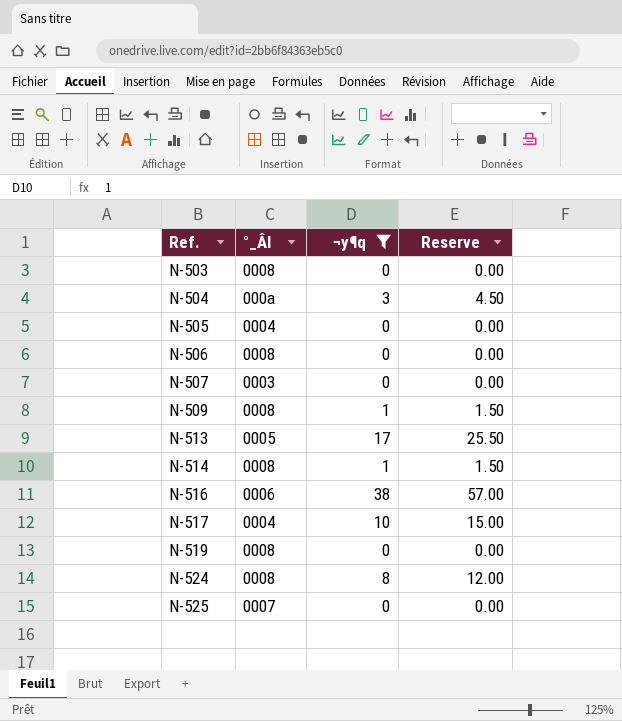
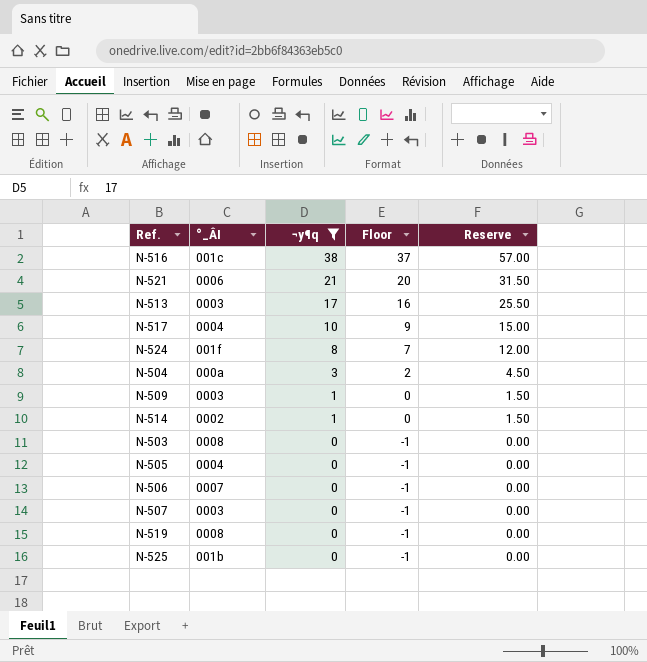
row order: Ref. ascending -> ¬y¶q descending
column Floor | formula: none -> [¬y¶q] - 1
N-516 | °_ÂI: 0006 -> 001c
row N-521: none -> 0006 | 21 | 20 | 31.50
N-513 | °_ÂI: 0005 -> 0003
N-524 | °_ÂI: 0008 -> 001f
N-509 | °_ÂI: 0008 -> 0003
N-514 | °_ÂI: 0008 -> 0002
N-506 | °_ÂI: 0008 -> 0007
N-525 | °_ÂI: 0007 -> 001b

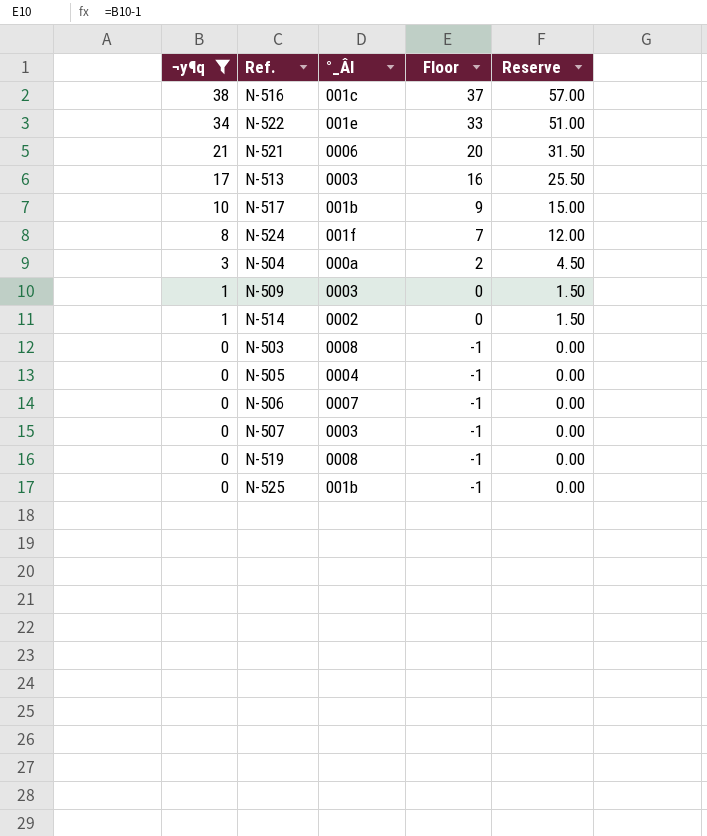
column ¬y¶q | position: 3 -> 1
row N-522: none -> 34 | 001e | 33 | 51.00
N-517 | °_ÂI: 0004 -> 001b

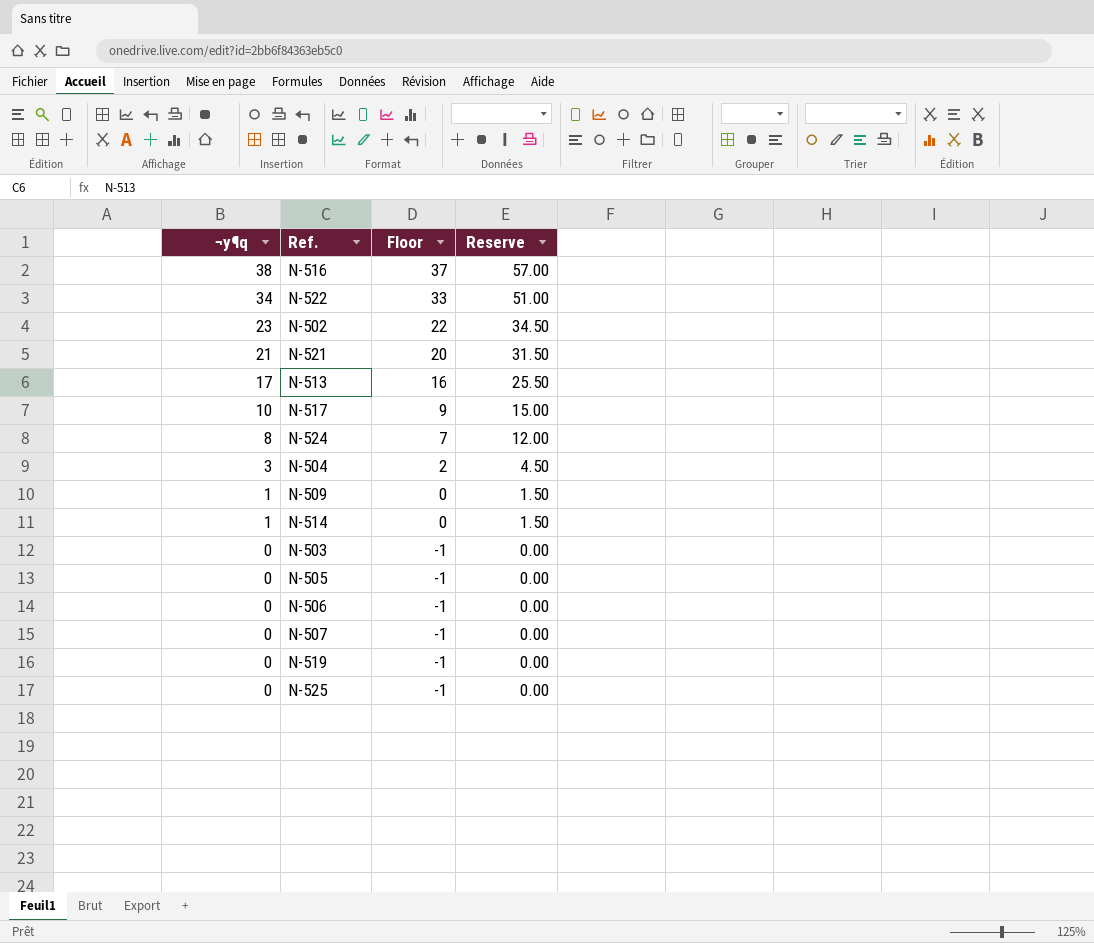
filter: ¬y¶q != 23 -> none
column °_ÂI | position: 3 -> none

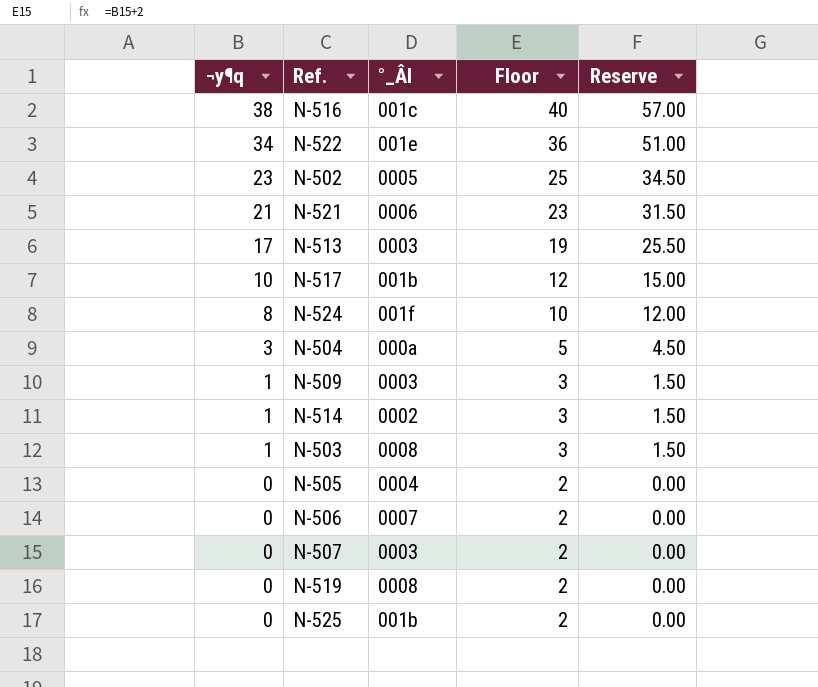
column °_ÂI | position: none -> 3
column Floor | formula: [¬y¶q] - 1 -> [¬y¶q] + 2
N-503 | ¬y¶q: 0 -> 1
N-503 | Reserve: 0.00 -> 1.50

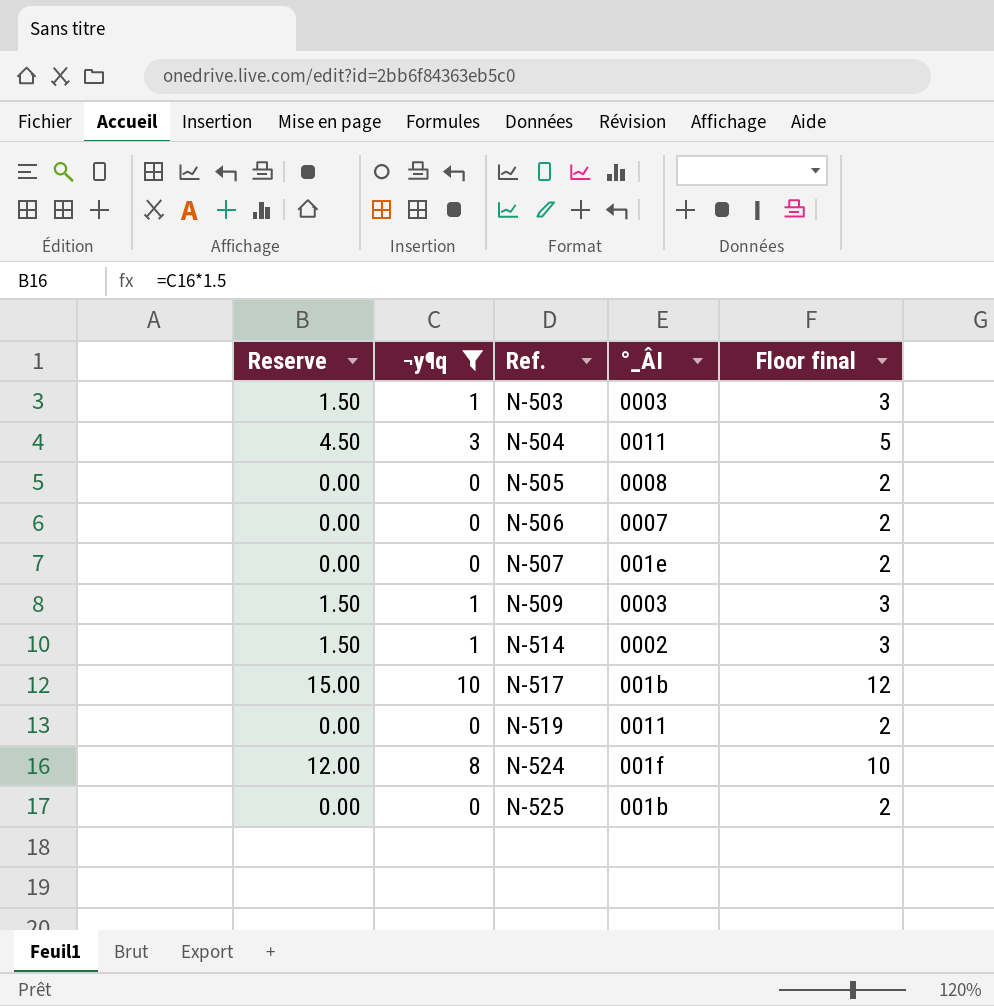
filter: none -> ¬y¶q <= 10
row order: ¬y¶q descending -> Ref. ascending
column Reserve | position: 5 -> 1
column name: Floor -> Floor final
N-503 | °_ÂI: 0008 -> 0003
N-504 | °_ÂI: 000a -> 0011
N-505 | °_ÂI: 0004 -> 0008
N-507 | °_ÂI: 0003 -> 001e
N-519 | °_ÂI: 0008 -> 0011

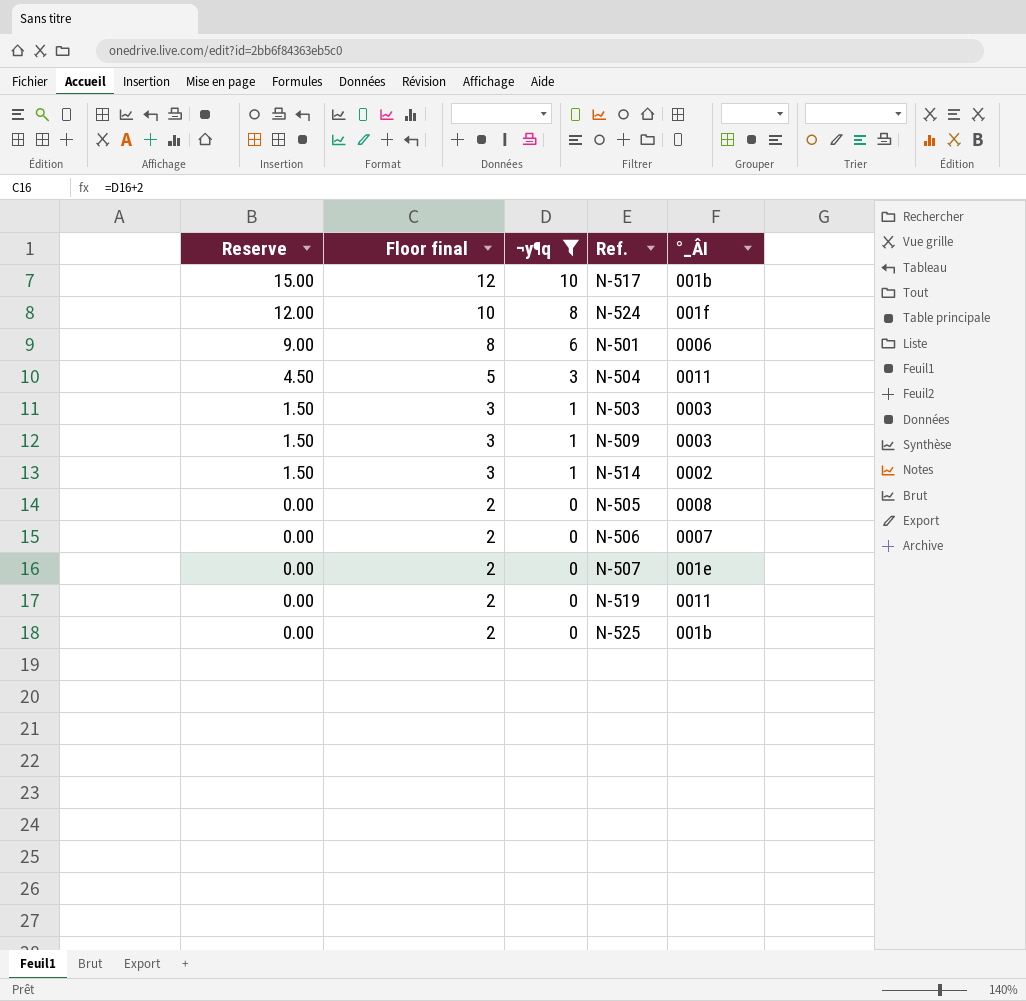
row order: Ref. ascending -> Reserve descending
column Floor final | position: 5 -> 2
row N-501: none -> 9.00 | 8 | 6 | 0006

